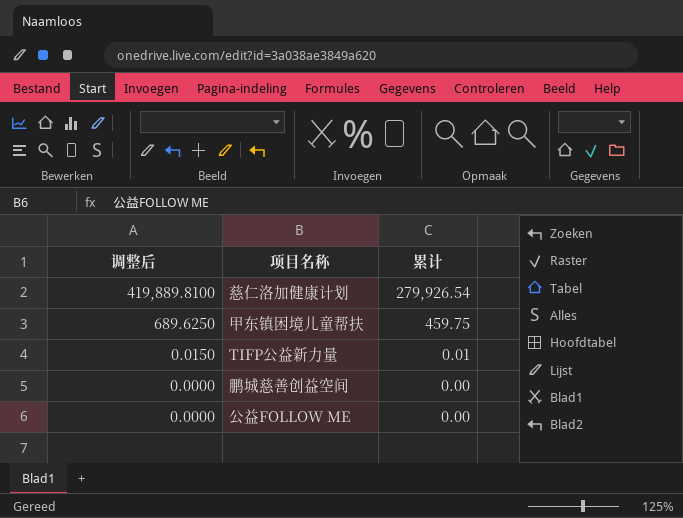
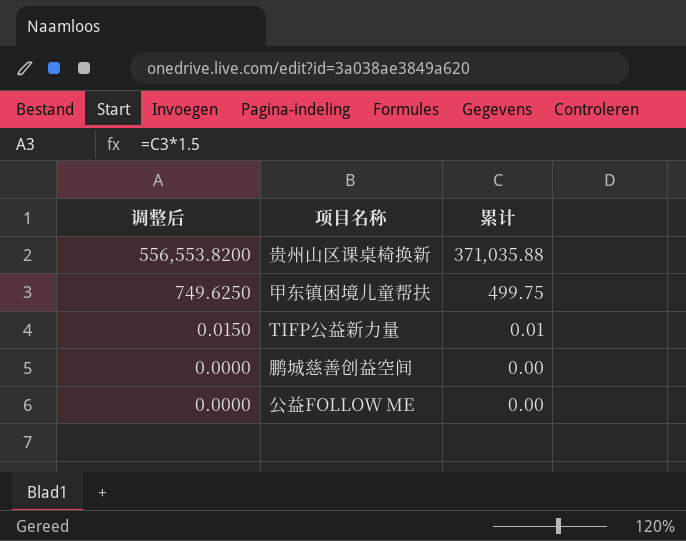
row 慈仁洛加健康计划: 419,889.8100 | 279,926.54 -> none
row 贵州山区课桌椅换新: none -> 556,553.8200 | 371,035.88
甲东镇困境儿童帮扶 | 调整后: 689.6250 -> 749.6250
甲东镇困境儿童帮扶 | 累计: 459.75 -> 499.75

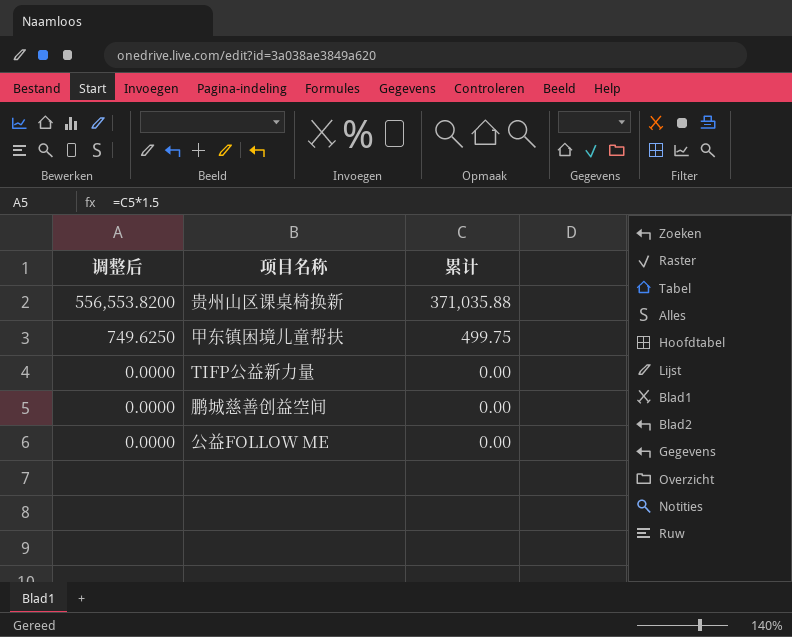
TIFP公益新力量 | 调整后: 0.0150 -> 0.0000
TIFP公益新力量 | 累计: 0.01 -> 0.00

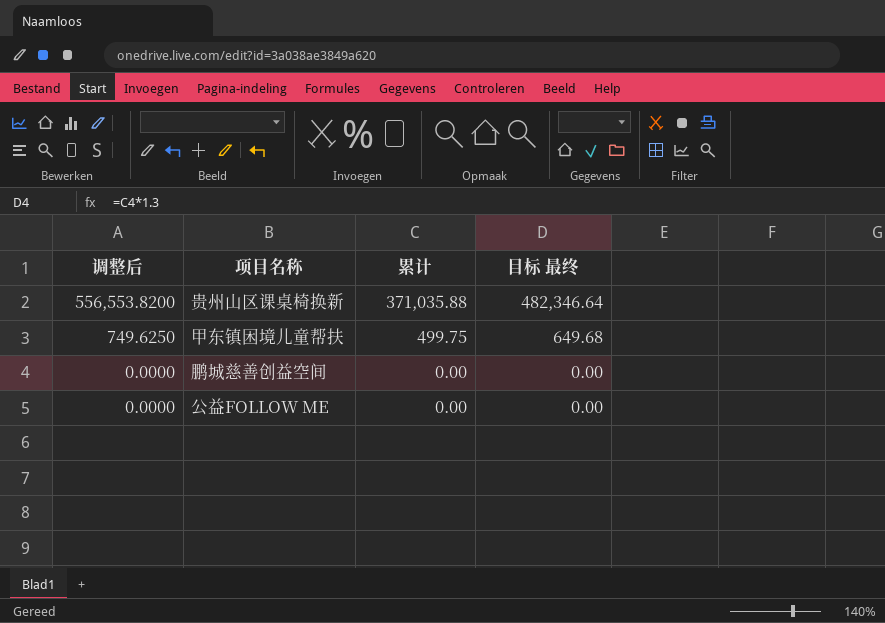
column 目标 最终 | formula: none -> [累计] * 1.3
row TIFP公益新力量: 0.0000 | 0.00 -> none

